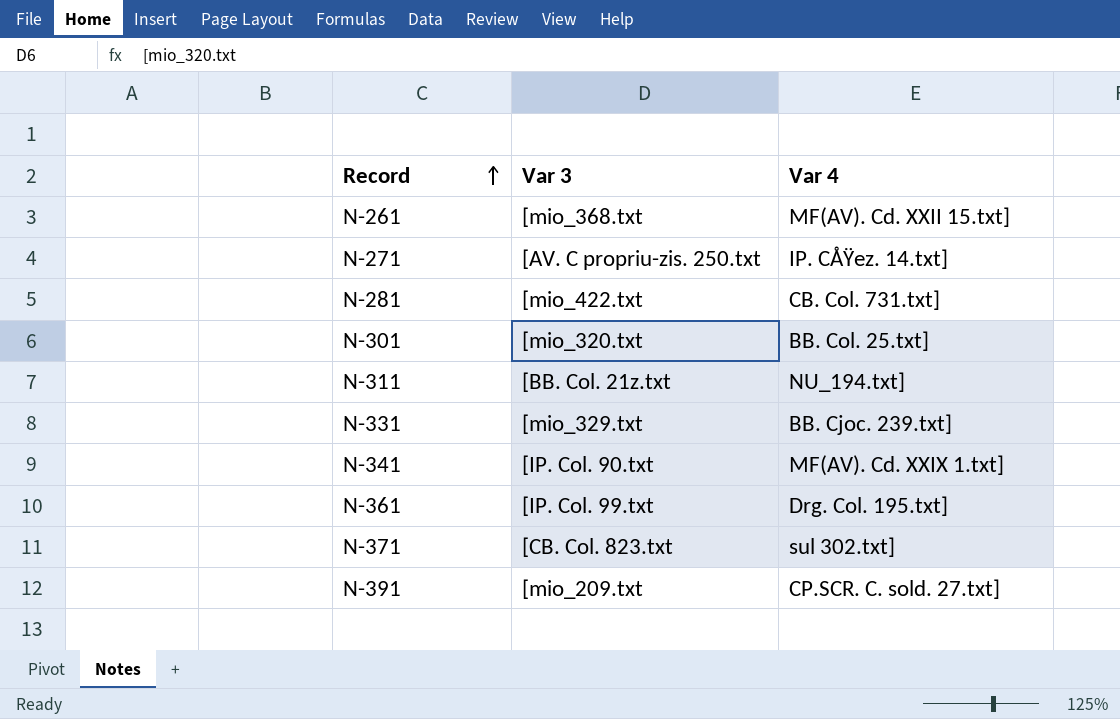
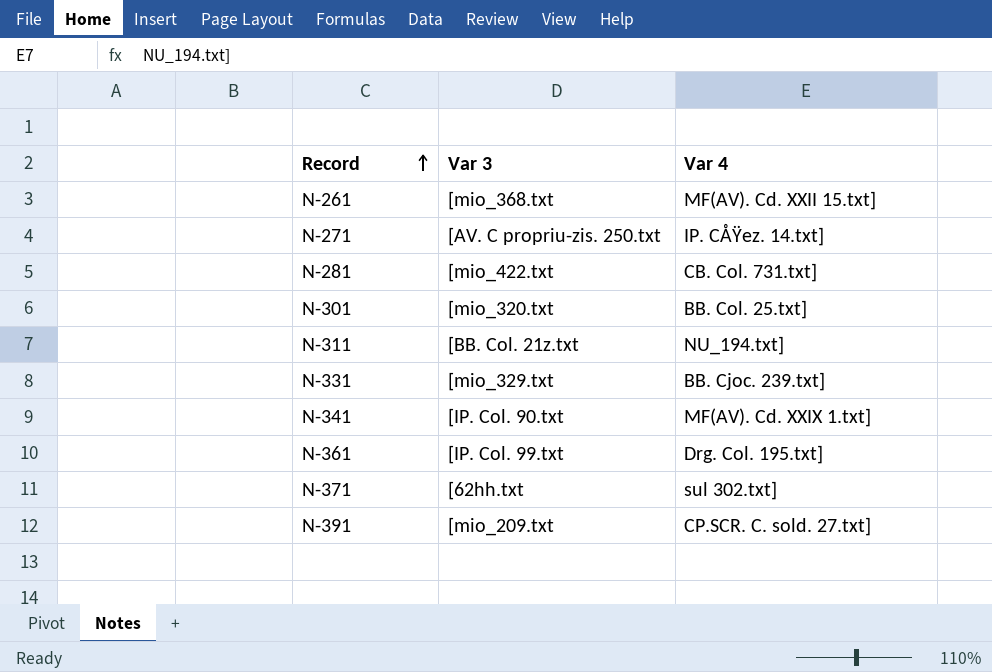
N-371 | Var 3: [CB. Col. 823.txt -> [62hh.txt

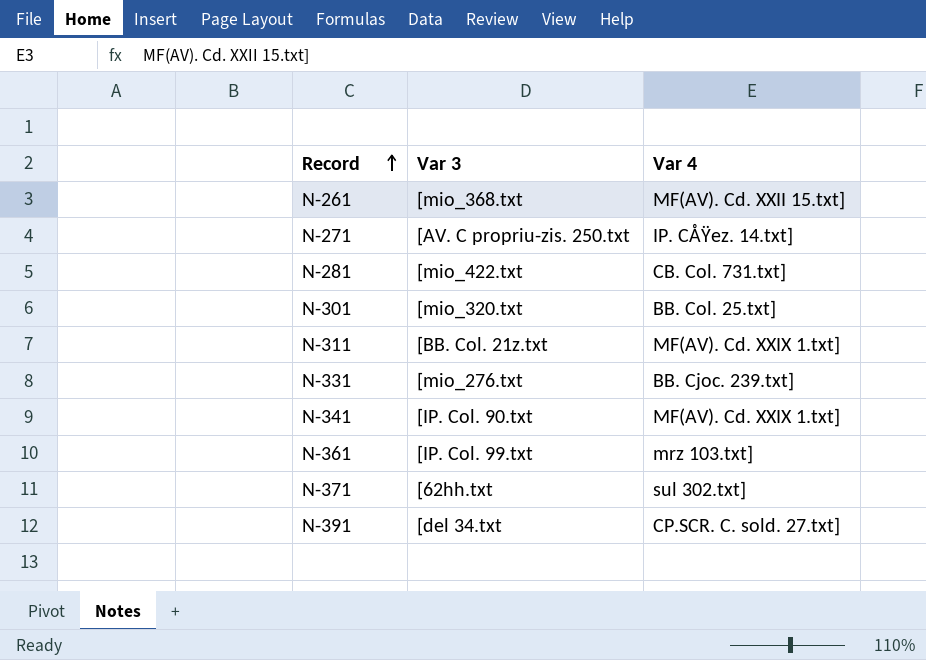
N-311 | Var 4: NU_194.txt] -> MF(AV). Cd. XXIX 1.txt]
N-331 | Var 3: [mio_329.txt -> [mio_276.txt
N-361 | Var 4: Drg. Col. 195.txt] -> mrz 103.txt]
N-391 | Var 3: [mio_209.txt -> [del 34.txt

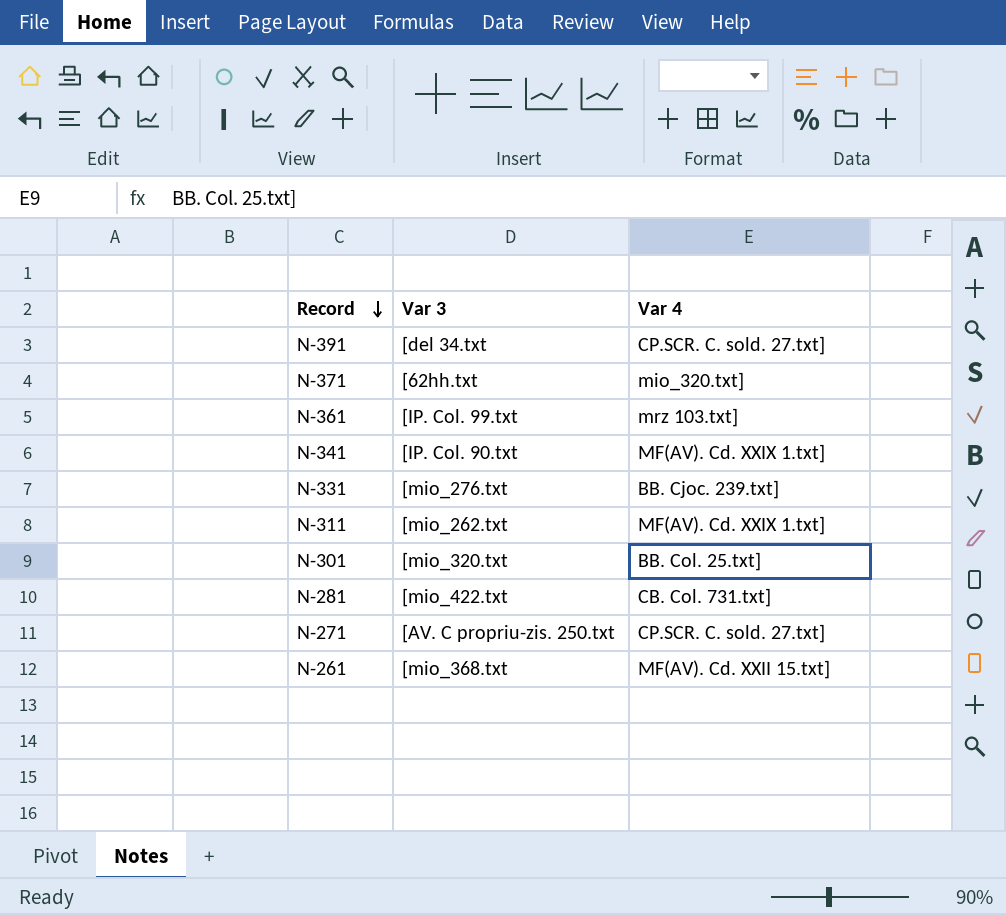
row order: Record ascending -> Record descending
N-371 | Var 4: sul 302.txt] -> mio_320.txt]
N-311 | Var 3: [BB. Col. 21z.txt -> [mio_262.txt
N-271 | Var 4: IP. CÅŸez. 14.txt] -> CP.SCR. C. sold. 27.txt]

